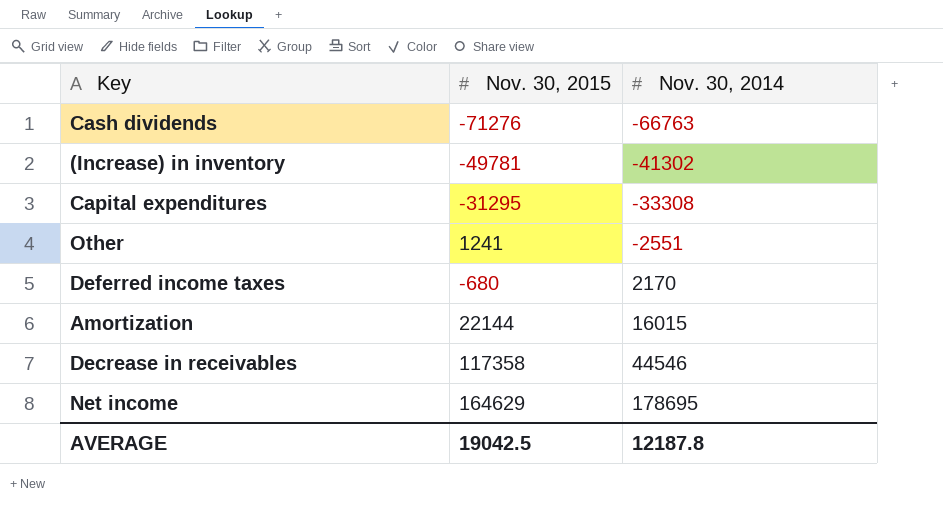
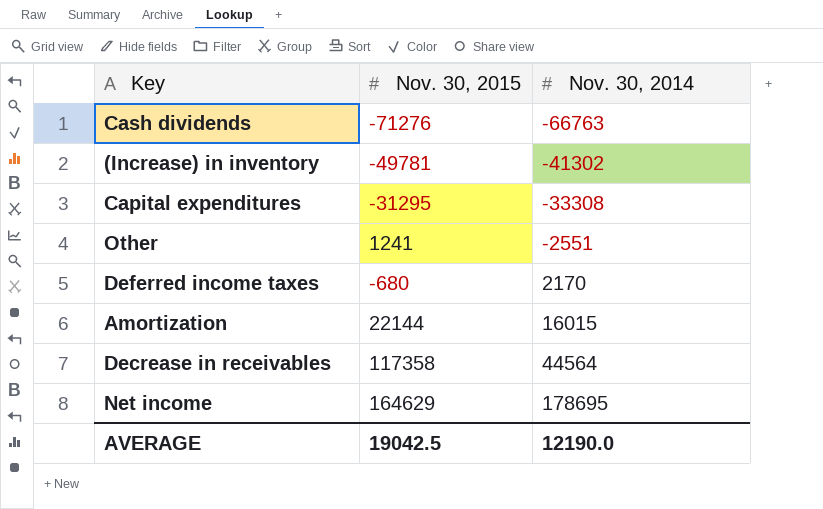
Decrease in receivables | Nov. 30, 2014: 44546 -> 44564
AVERAGE | Nov. 30, 2014: 12187.8 -> 12190.0

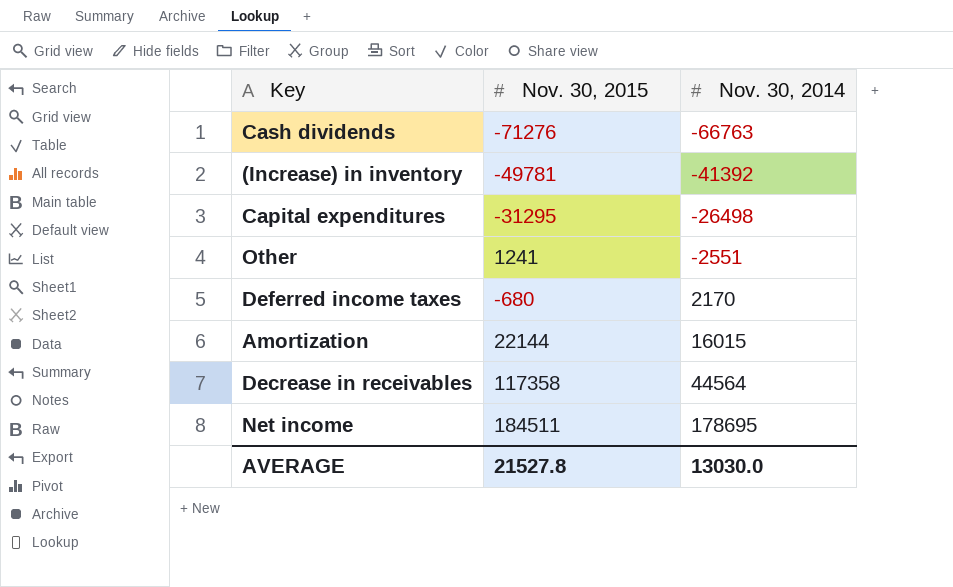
(Increase) in inventory | Nov. 30, 2014: -41302 -> -41392
Capital expenditures | Nov. 30, 2014: -33308 -> -26498
Net income | Nov. 30, 2015: 164629 -> 184511
AVERAGE | Nov. 30, 2015: 19042.5 -> 21527.8
AVERAGE | Nov. 30, 2014: 12190.0 -> 13030.0

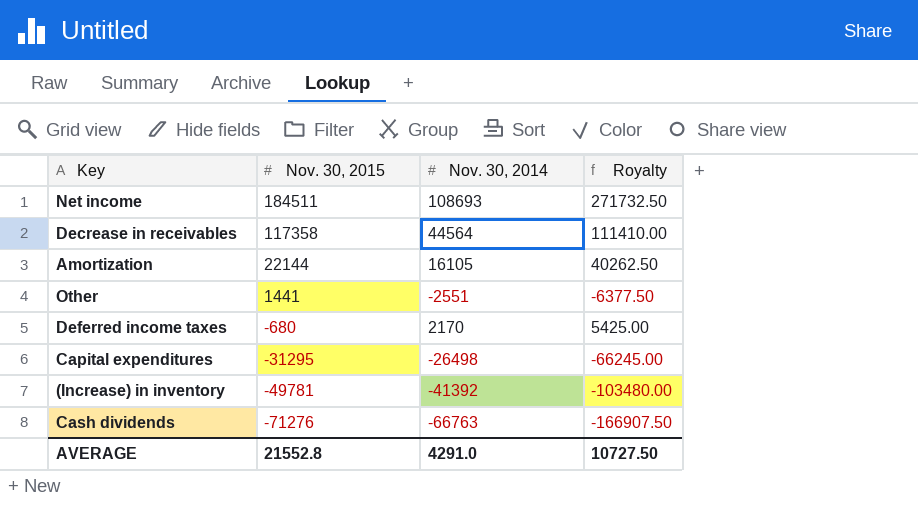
row order: Nov. 30, 2014 ascending -> Nov. 30, 2015 descending
column Royalty | formula: none -> [Nov. 30, 2014] * 2.5
Net income | Nov. 30, 2014: 178695 -> 108693
Amortization | Nov. 30, 2014: 16015 -> 16105
Other | Nov. 30, 2015: 1241 -> 1441
AVERAGE | Nov. 30, 2015: 21527.8 -> 21552.8
AVERAGE | Nov. 30, 2014: 13030.0 -> 4291.0

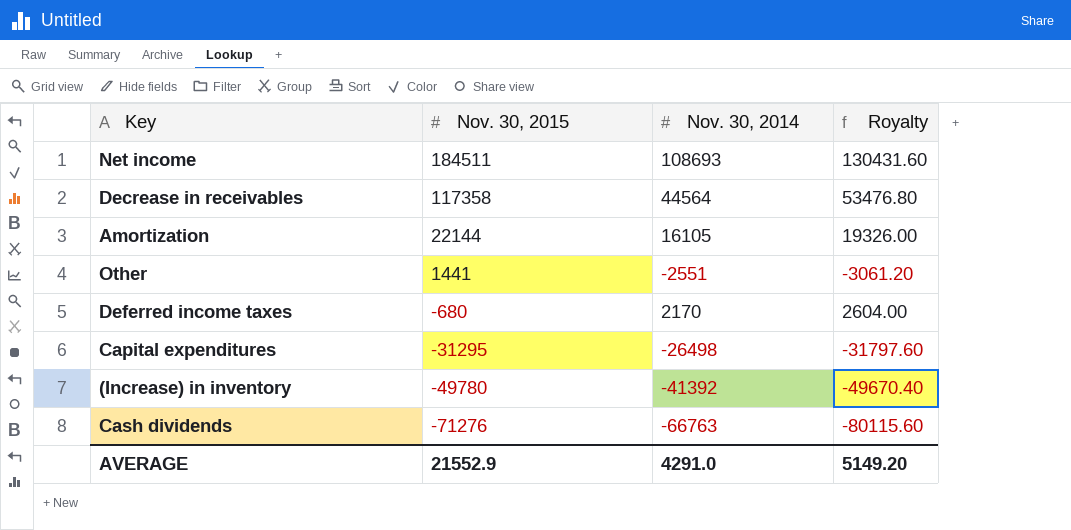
column Royalty | formula: [Nov. 30, 2014] * 2.5 -> [Nov. 30, 2014] * 1.2
(Increase) in inventory | Nov. 30, 2015: -49781 -> -49780
AVERAGE | Nov. 30, 2015: 21552.8 -> 21552.9
AVERAGE | Royalty: 10727.50 -> 5149.20

